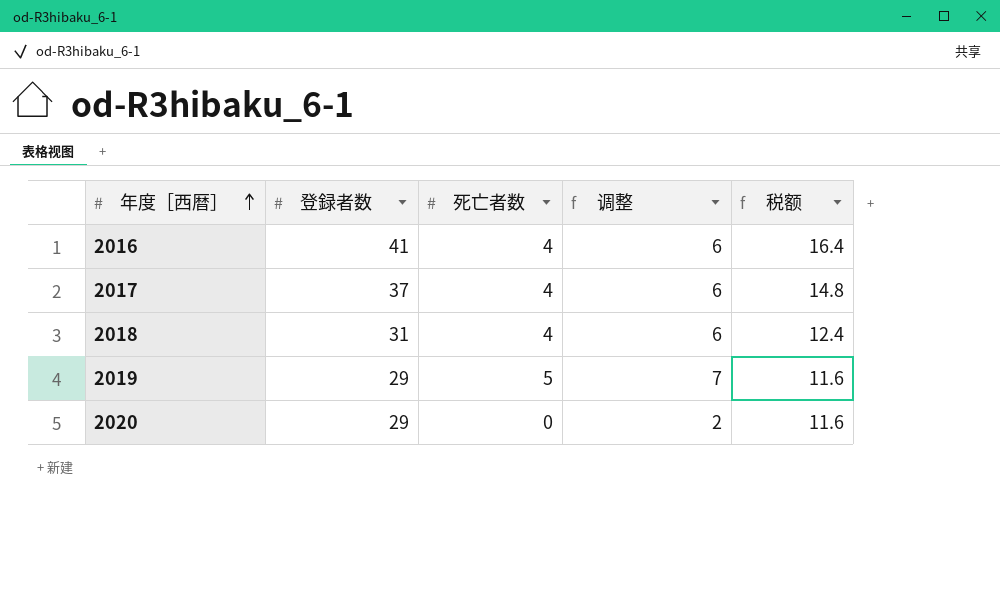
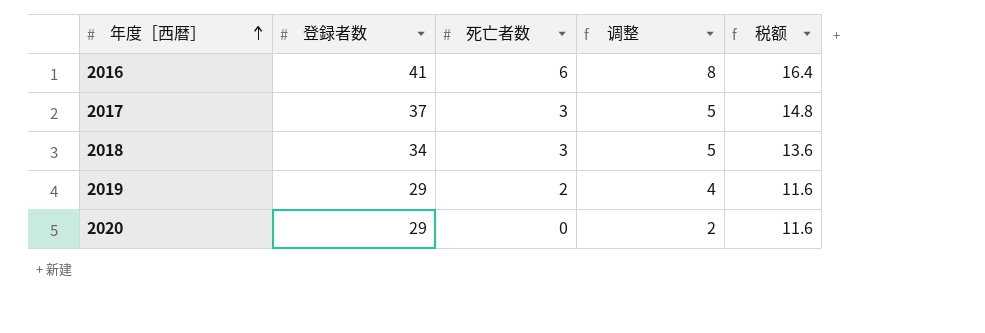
2016 | 死亡者数: 4 -> 6
2016 | 调整: 6 -> 8
2017 | 死亡者数: 4 -> 3
2017 | 调整: 6 -> 5
2018 | 登録者数: 31 -> 34
2018 | 死亡者数: 4 -> 3
2018 | 调整: 6 -> 5
2018 | 税额: 12.4 -> 13.6
2019 | 死亡者数: 5 -> 2
2019 | 调整: 7 -> 4

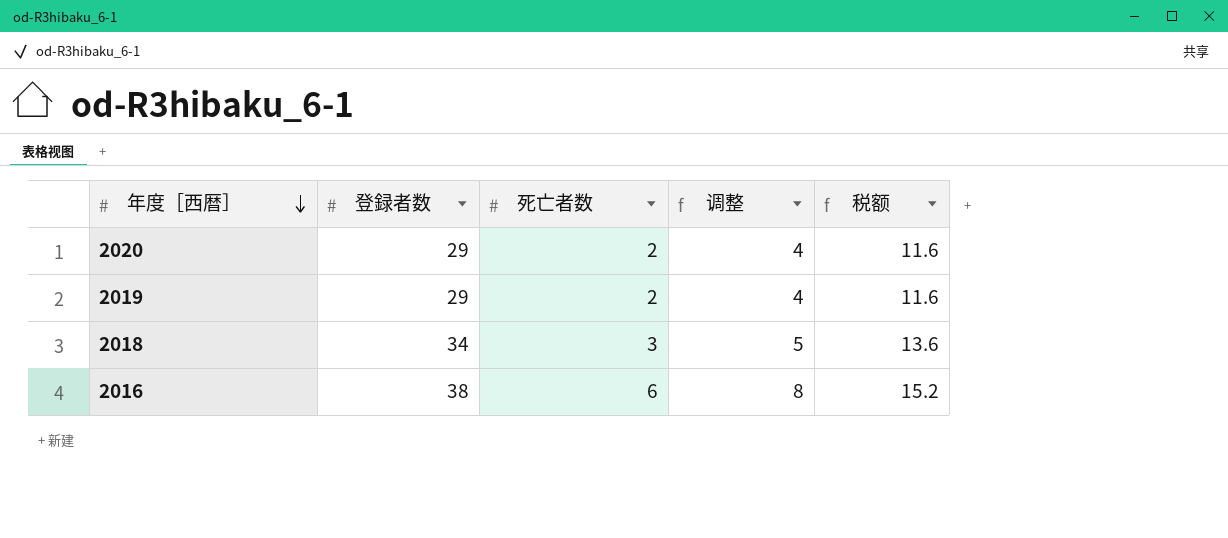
row order: 年度［西暦］ ascending -> 年度［西暦］ descending
row 2017: 37 | 3 | 5 | 14.8 -> none
2020 | 死亡者数: 0 -> 2
2020 | 调整: 2 -> 4
2016 | 登録者数: 41 -> 38
2016 | 税额: 16.4 -> 15.2

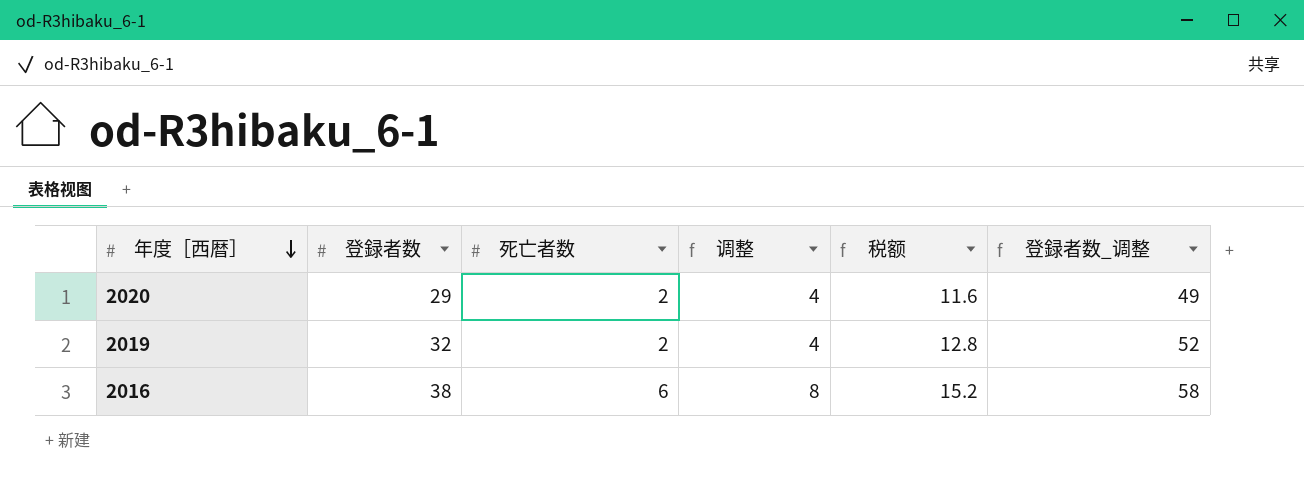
column 登録者数_调整 | formula: none -> [登録者数] + 20
row 2018: 34 | 3 | 5 | 13.6 -> none
2019 | 登録者数: 29 -> 32
2019 | 税额: 11.6 -> 12.8

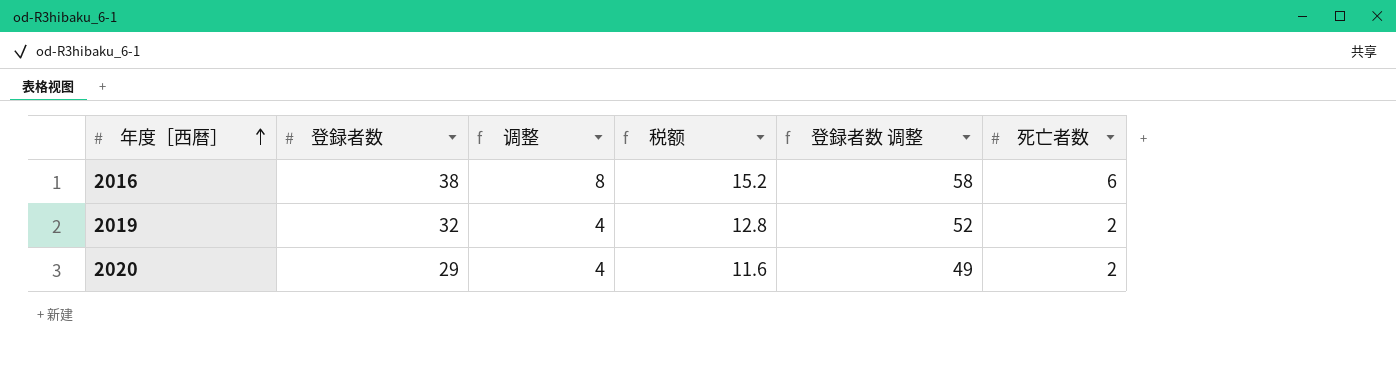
row order: 年度［西暦］ descending -> 年度［西暦］ ascending
column name: 登録者数_调整 -> 登録者数 调整
column 死亡者数 | position: 3 -> 6

